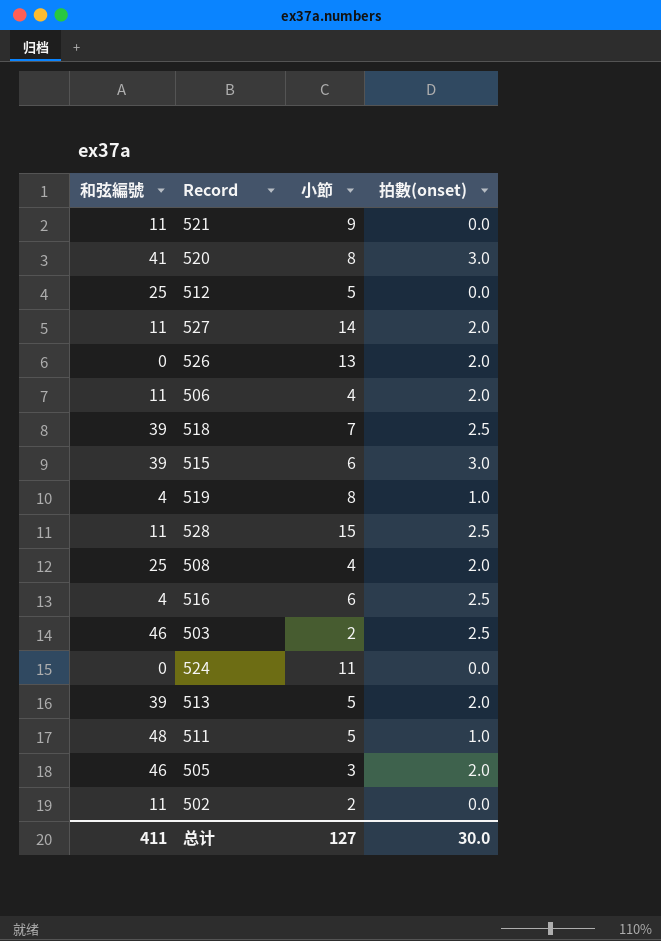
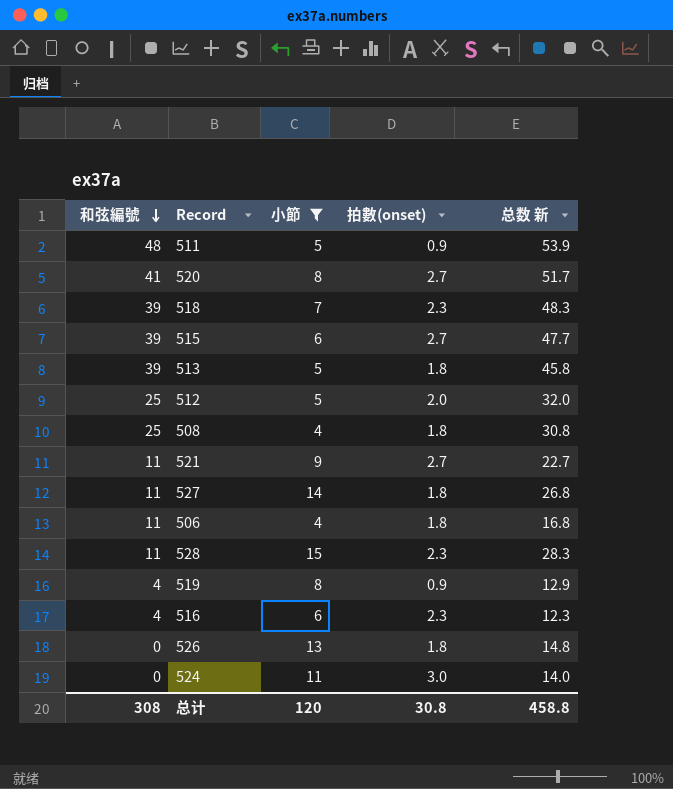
filter: none -> 小節 >= 4
row order: none -> 和弦編號 descending
column 总数 新 | formula: none -> [和弦編號] + [小節] + [拍數(onset)]
511 | 拍數(onset): 1.0 -> 0.9
520 | 拍數(onset): 3.0 -> 2.7
518 | 拍數(onset): 2.5 -> 2.3
515 | 拍數(onset): 3.0 -> 2.7
513 | 拍數(onset): 2.0 -> 1.8
512 | 拍數(onset): 0.0 -> 2.0
508 | 拍數(onset): 2.0 -> 1.8
521 | 拍數(onset): 0.0 -> 2.7
527 | 拍數(onset): 2.0 -> 1.8
506 | 拍數(onset): 2.0 -> 1.8
528 | 拍數(onset): 2.5 -> 2.3
519 | 拍數(onset): 1.0 -> 0.9
516 | 拍數(onset): 2.5 -> 2.3
526 | 拍數(onset): 2.0 -> 1.8
524 | 拍數(onset): 0.0 -> 3.0
总计 | 和弦編號: 411 -> 308
总计 | 小節: 127 -> 120
总计 | 拍數(onset): 30.0 -> 30.8

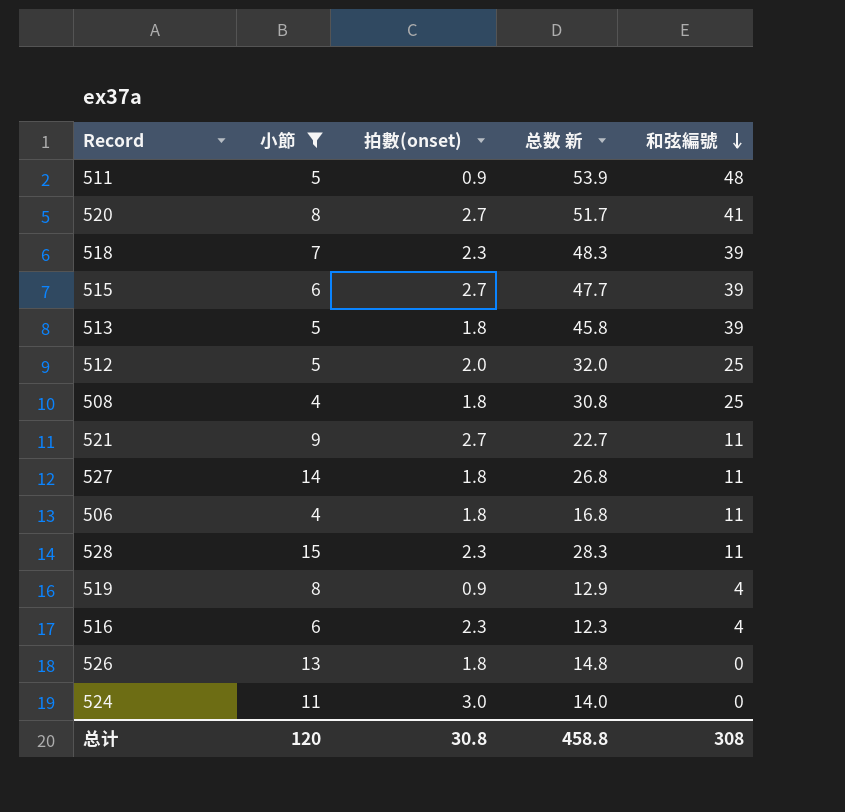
column 和弦編號 | position: 1 -> 5

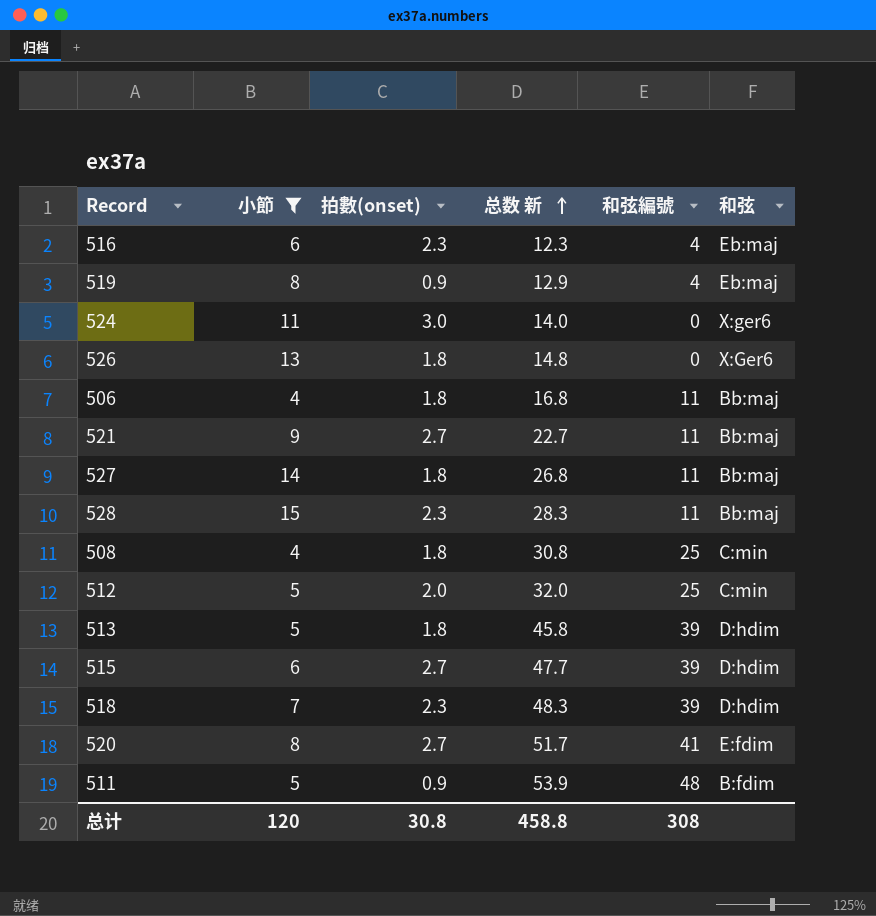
row order: 和弦編號 descending -> 总数 新 ascending
column 和弦 | position: none -> 6

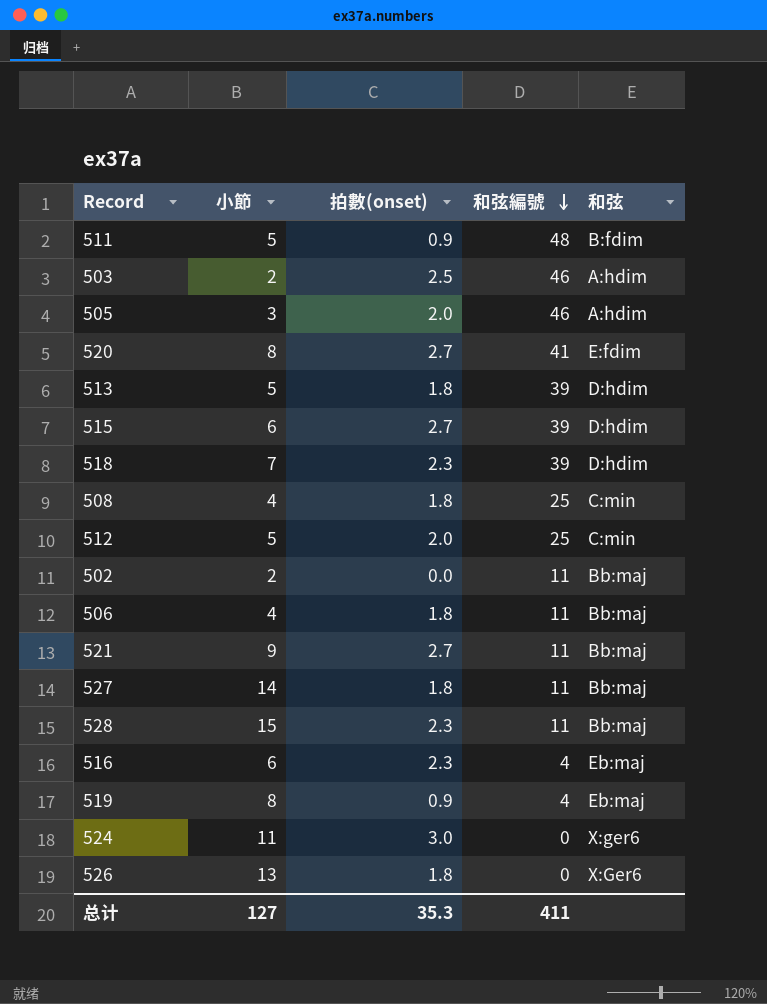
filter: 小節 >= 4 -> none
row order: 总数 新 ascending -> 和弦編號 descending
column 总数 新 | formula: [小節] + [拍數(onset)] + [和弦編號] -> none
总计 | 小節: 120 -> 127
总计 | 拍數(onset): 30.8 -> 35.3
总计 | 和弦編號: 308 -> 411

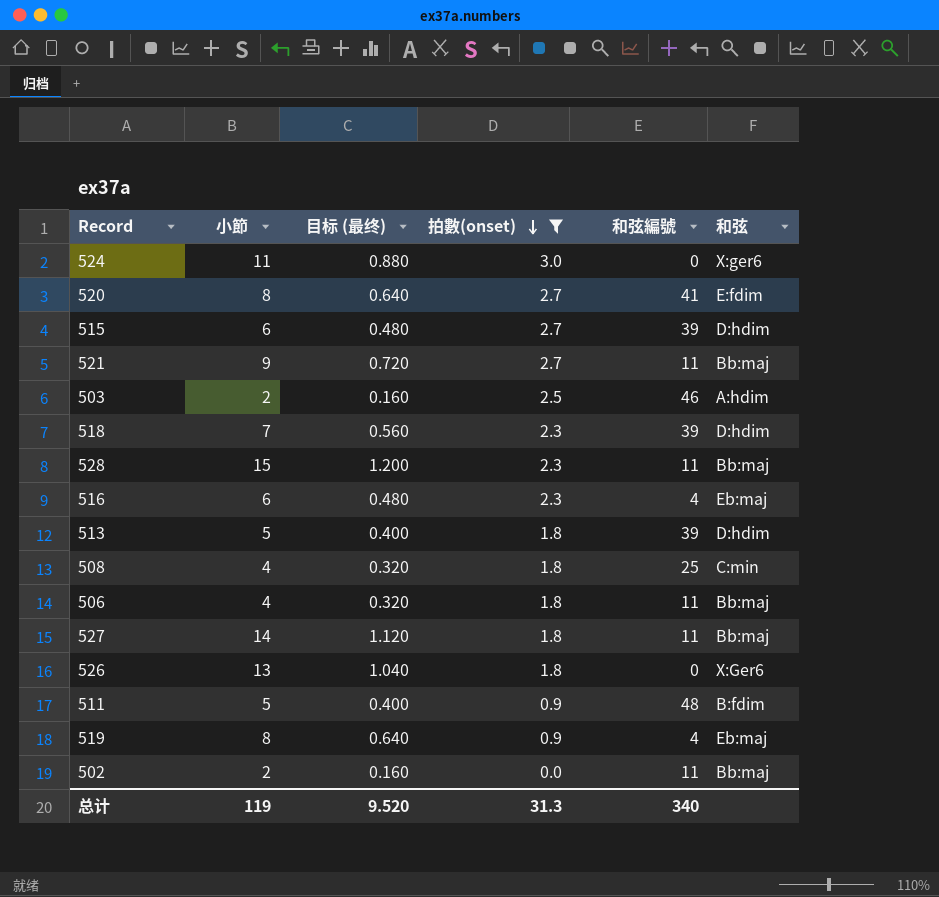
filter: none -> 拍數(onset) != 2.0
row order: 和弦編號 descending -> 拍數(onset) descending
column 目标 (最终) | formula: none -> [小節] * 0.08
总计 | 小節: 127 -> 119
总计 | 拍數(onset): 35.3 -> 31.3
总计 | 和弦編號: 411 -> 340

